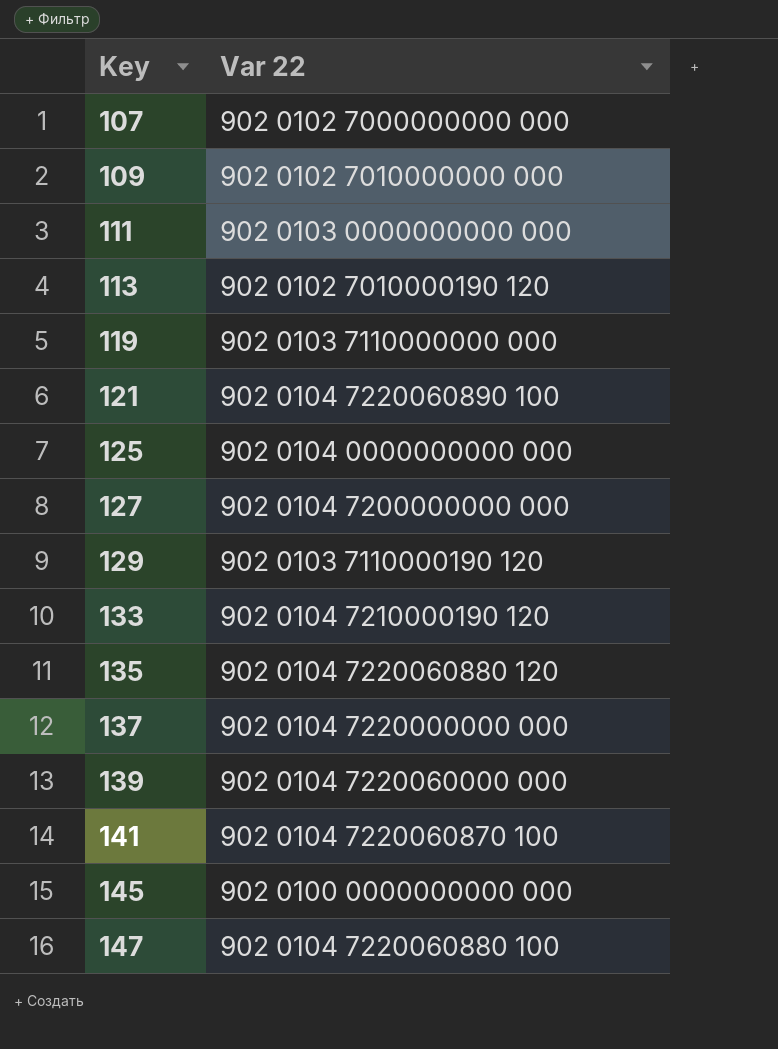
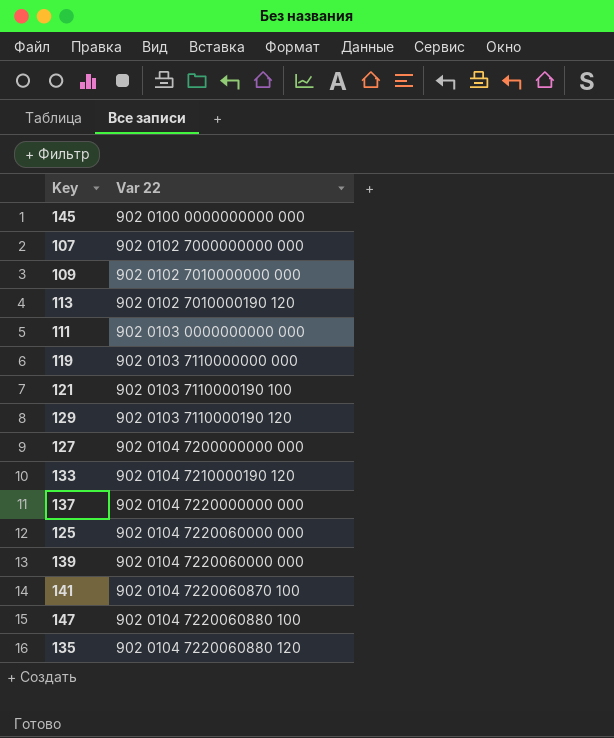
row order: Key ascending -> Var 22 ascending
121 | Var 22: 902 0104 7220060890 100 -> 902 0103 7110000190 100
125 | Var 22: 902 0104 0000000000 000 -> 902 0104 7220060000 000

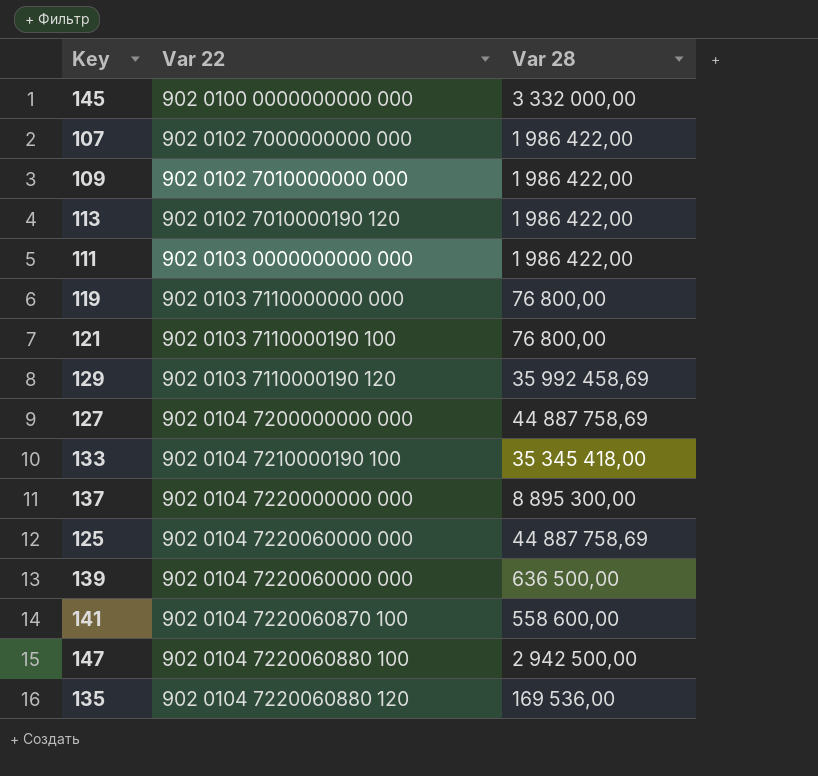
column Var 28 | position: none -> 3
133 | Var 22: 902 0104 7210000190 120 -> 902 0104 7210000190 100

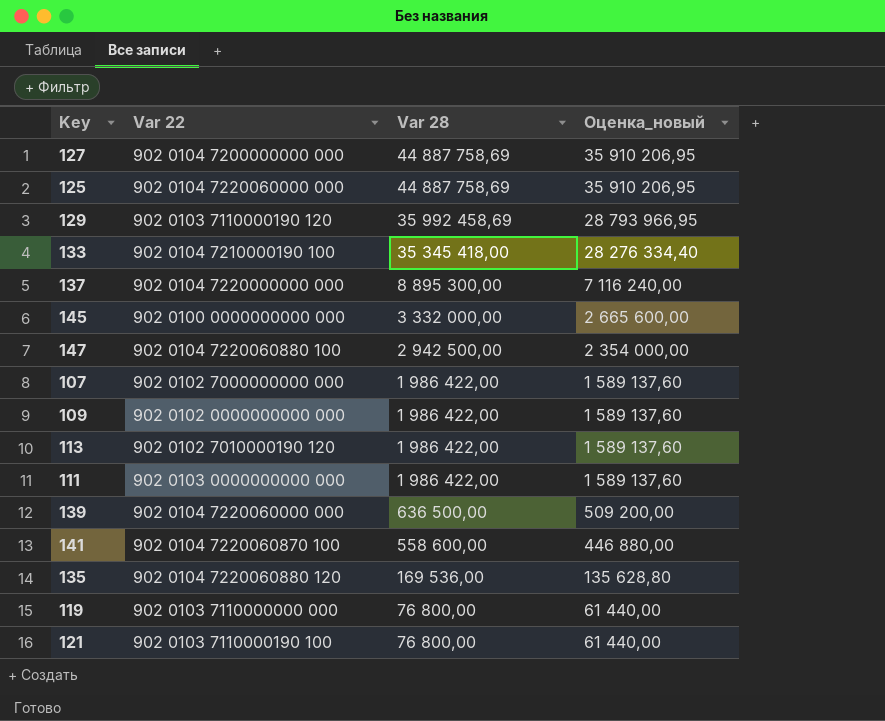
row order: Var 22 ascending -> Var 28 descending
column Оценка_новый | formula: none -> [Var 28] * 0,8
109 | Var 22: 902 0102 7010000000 000 -> 902 0102 0000000000 000

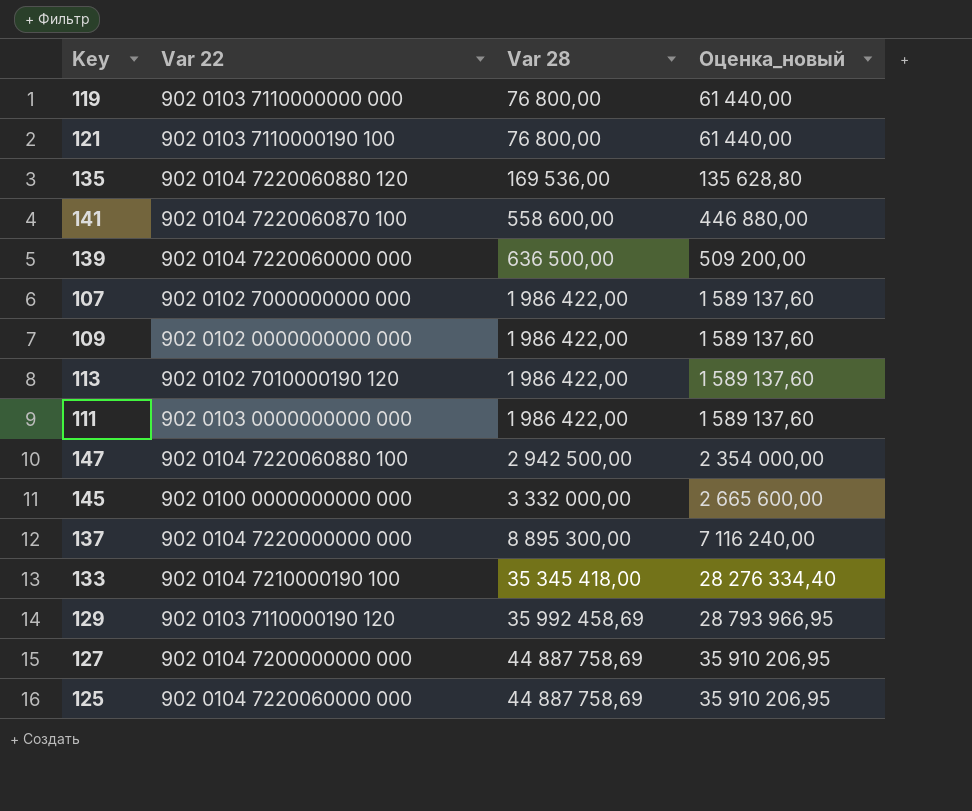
row order: Var 28 descending -> Var 28 ascending

